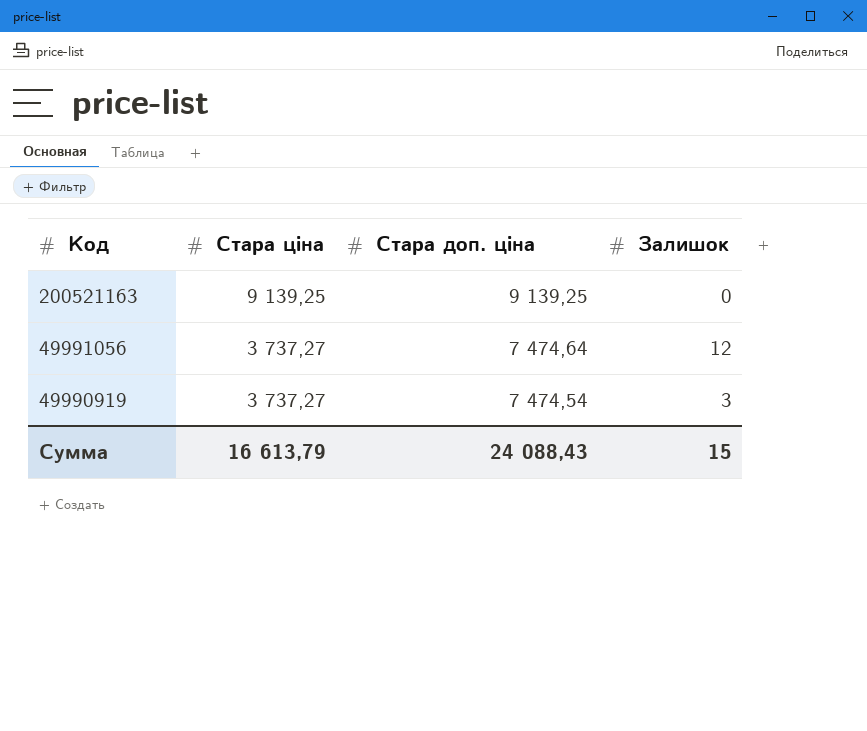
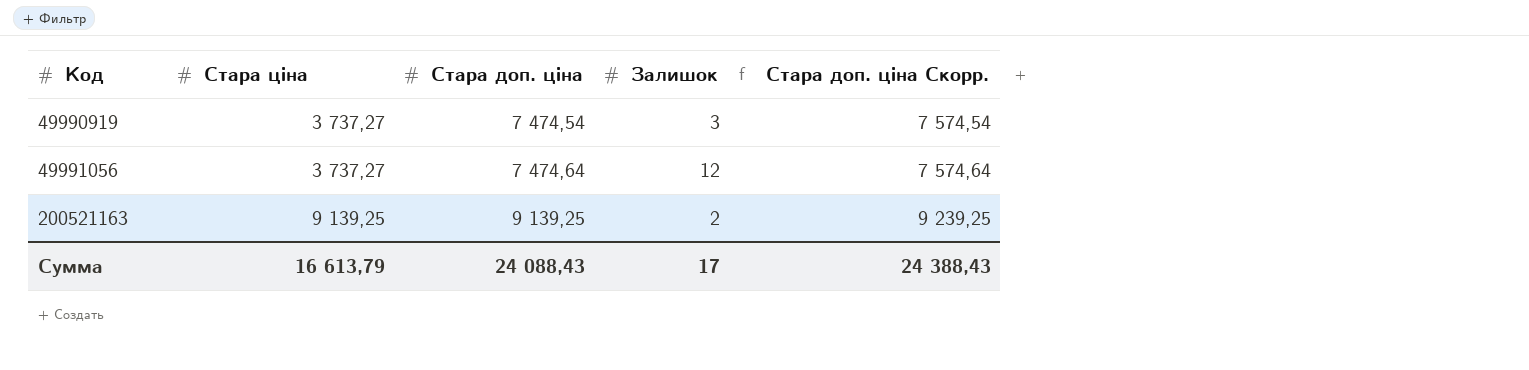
row order: Код descending -> Код ascending
column Стара доп. ціна Скорр. | formula: none -> [Стара доп. ціна] + 100
200521163 | Залишок: 0 -> 2
Сумма | Залишок: 15 -> 17

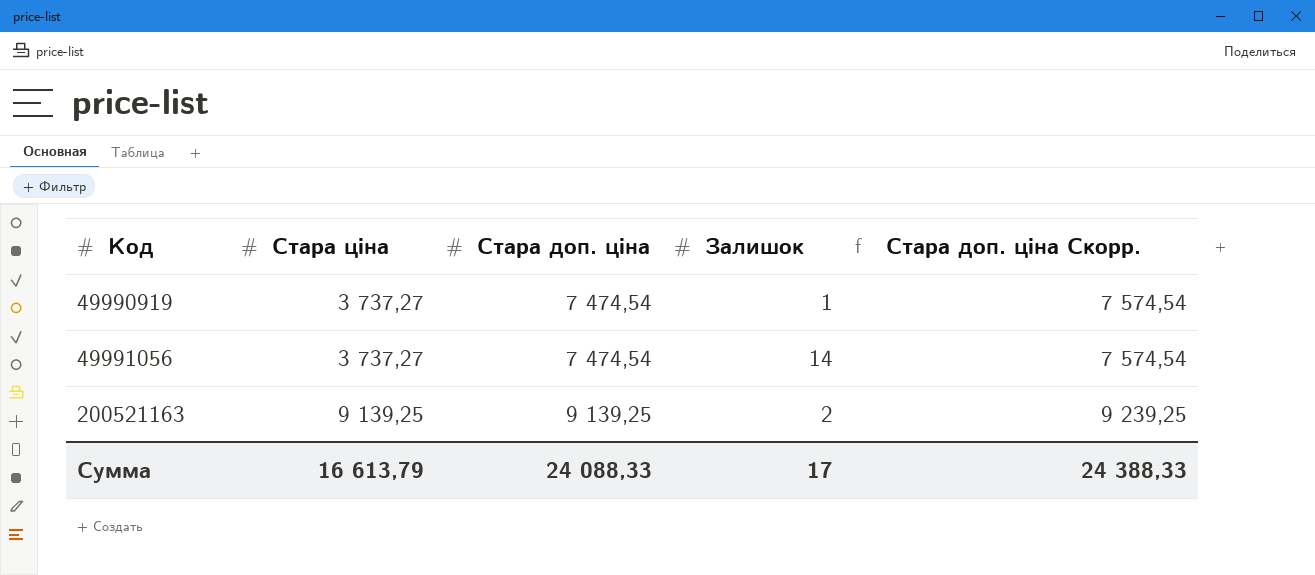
49990919 | Залишок: 3 -> 1
49991056 | Стара доп. ціна: 7 474,64 -> 7 474,54
49991056 | Залишок: 12 -> 14
49991056 | Стара доп. ціна Скорр.: 7 574,64 -> 7 574,54
Сумма | Стара доп. ціна: 24 088,43 -> 24 088,33
Сумма | Стара доп. ціна Скорр.: 24 388,43 -> 24 388,33

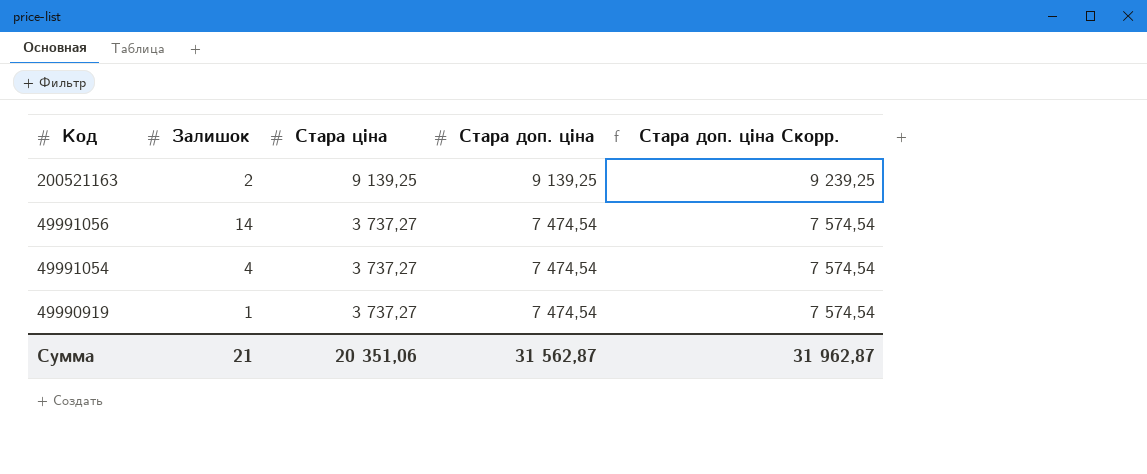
row order: Код ascending -> Код descending
column Залишок | position: 4 -> 2
row 49991054: none -> 4 | 3 737,27 | 7 474,54 | 7 574,54
Сумма | Залишок: 17 -> 21
Сумма | Стара ціна: 16 613,79 -> 20 351,06
Сумма | Стара доп. ціна: 24 088,33 -> 31 562,87
Сумма | Стара доп. ціна Скорр.: 24 388,33 -> 31 962,87

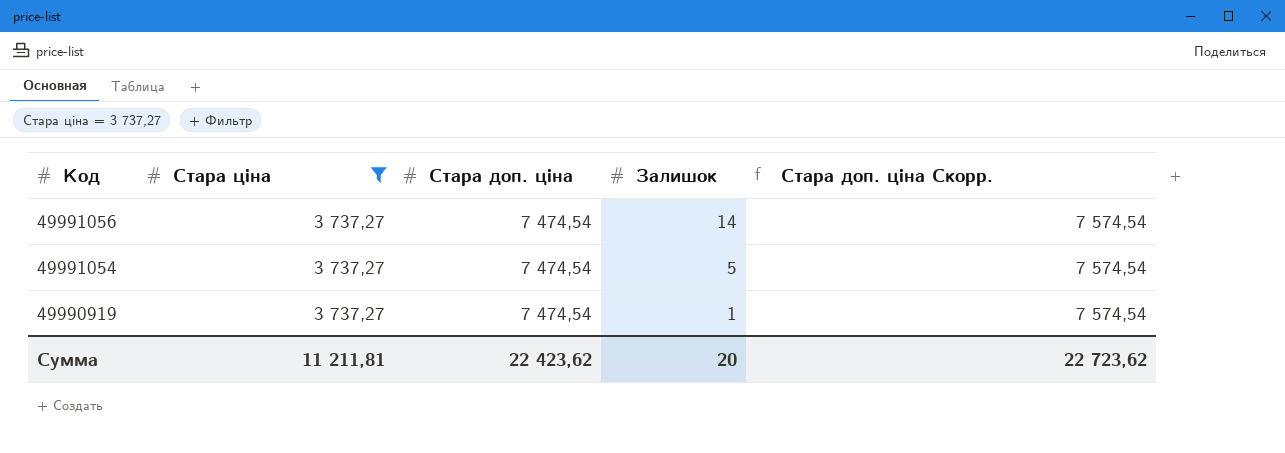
filter: none -> Стара ціна = 3 737,27
column Залишок | position: 2 -> 4
49991054 | Залишок: 4 -> 5
Сумма | Стара ціна: 20 351,06 -> 11 211,81
Сумма | Стара доп. ціна: 31 562,87 -> 22 423,62
Сумма | Залишок: 21 -> 20
Сумма | Стара доп. ціна Скорр.: 31 962,87 -> 22 723,62

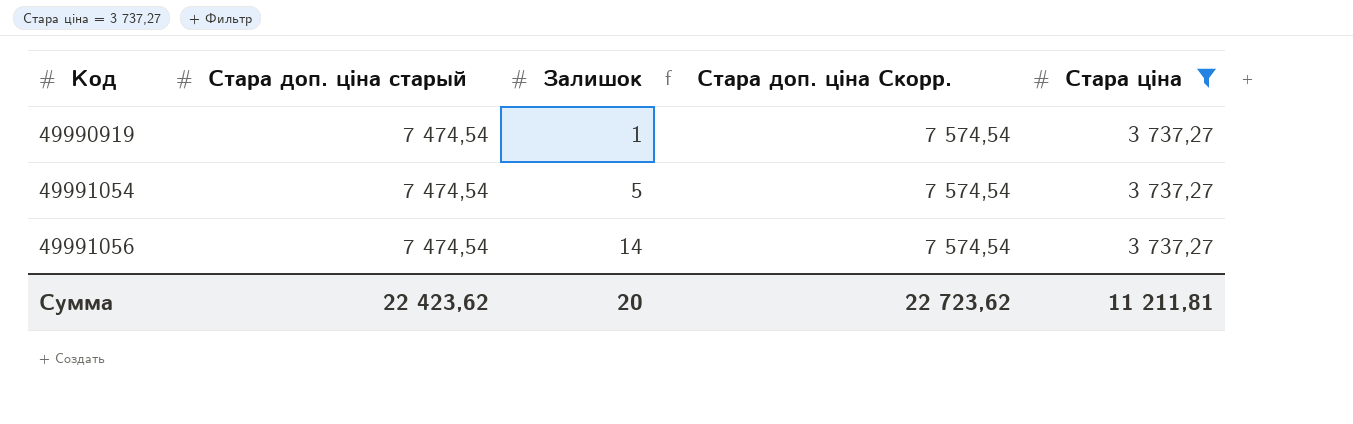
row order: Код descending -> Код ascending
column name: Стара доп. ціна -> Стара доп. ціна старый
column Стара ціна | position: 2 -> 5

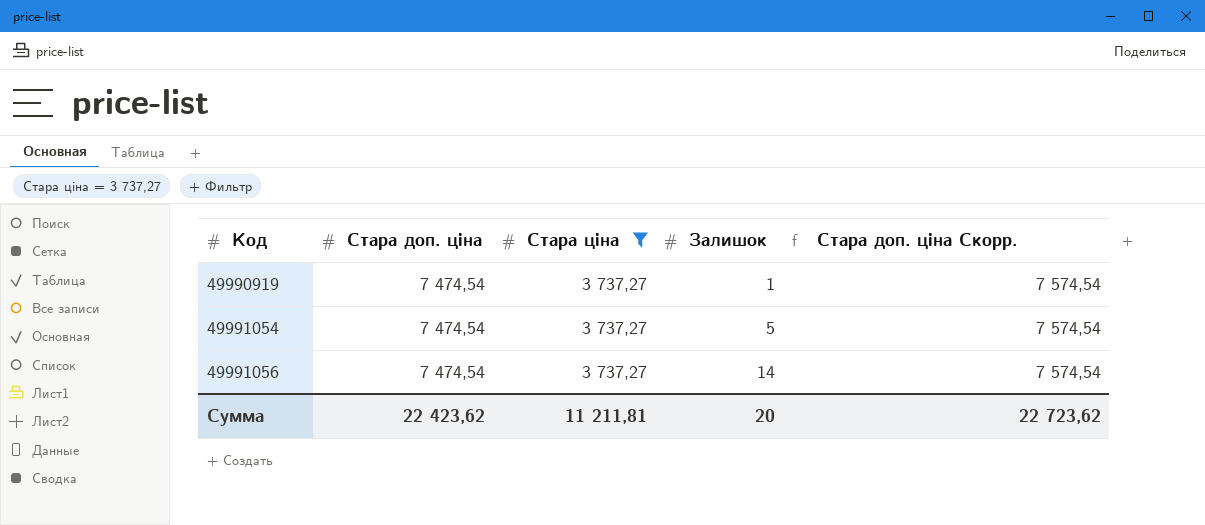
column name: Стара доп. ціна старый -> Стара доп. ціна
column Стара ціна | position: 5 -> 3

